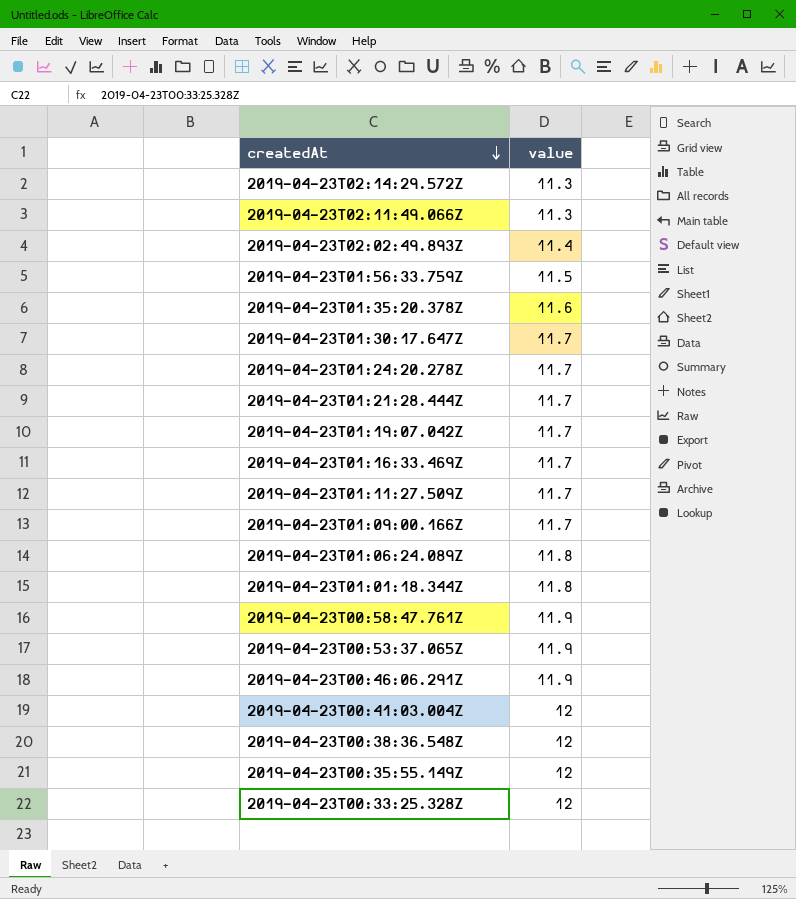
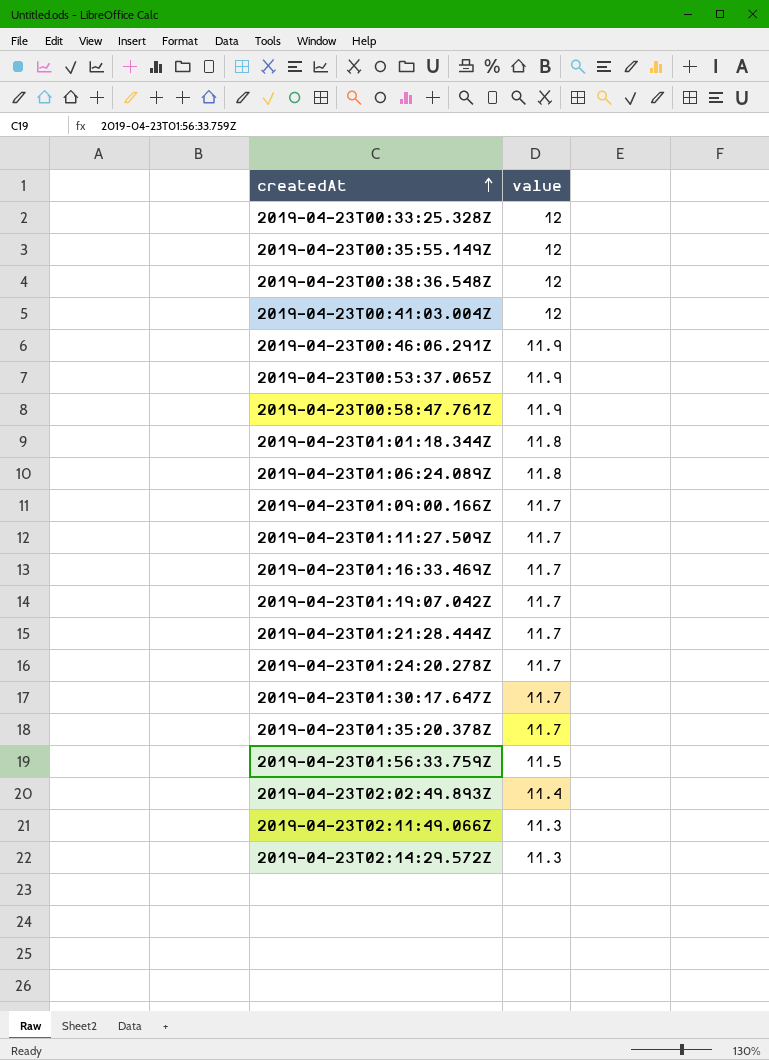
row order: createdAt descending -> createdAt ascending
2019-04-23T01:35:20.378Z | value: 11.6 -> 11.7

